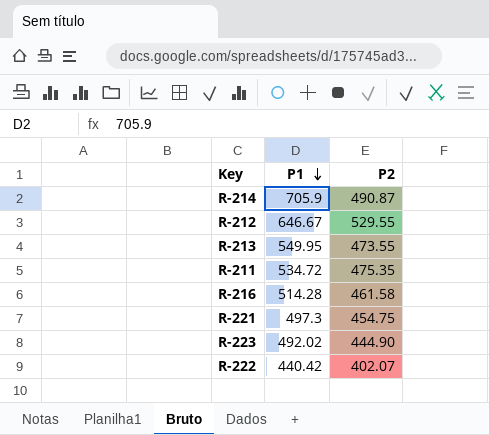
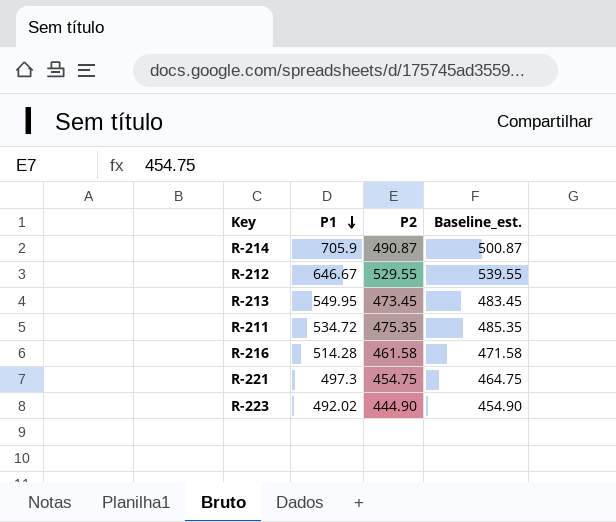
column Baseline_est. | formula: none -> [P2] + 10
row R-222: 440.42 | 402.07 -> none
R-213 | P2: 473.55 -> 473.45

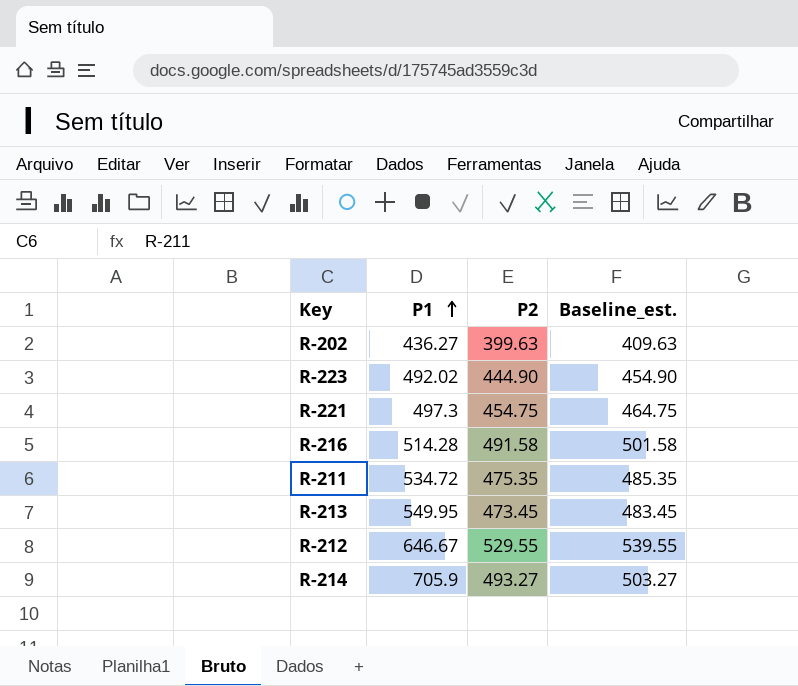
row order: P1 descending -> P1 ascending
row R-202: none -> 436.27 | 399.63 | 409.63
R-216 | P2: 461.58 -> 491.58
R-216 | Baseline_est.: 471.58 -> 501.58
R-214 | P2: 490.87 -> 493.27
R-214 | Baseline_est.: 500.87 -> 503.27

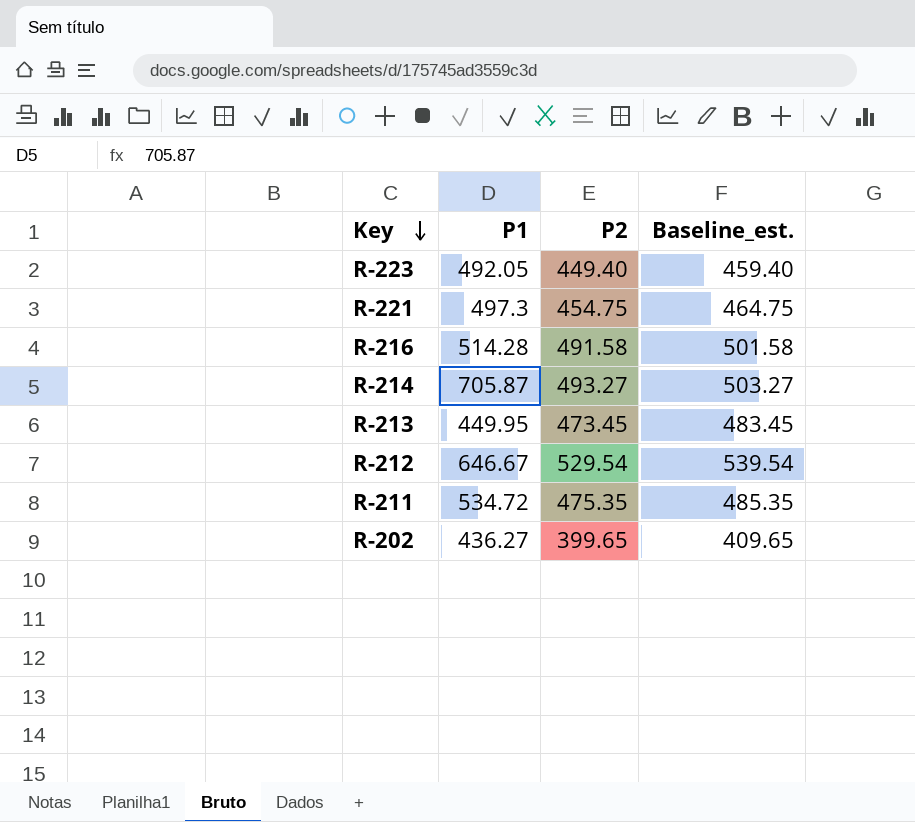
row order: P1 ascending -> Key descending
R-223 | P1: 492.02 -> 492.05
R-223 | P2: 444.90 -> 449.40
R-223 | Baseline_est.: 454.90 -> 459.40
R-214 | P1: 705.9 -> 705.87
R-213 | P1: 549.95 -> 449.95
R-212 | P2: 529.55 -> 529.54
R-212 | Baseline_est.: 539.55 -> 539.54
R-202 | P2: 399.63 -> 399.65
R-202 | Baseline_est.: 409.63 -> 409.65

